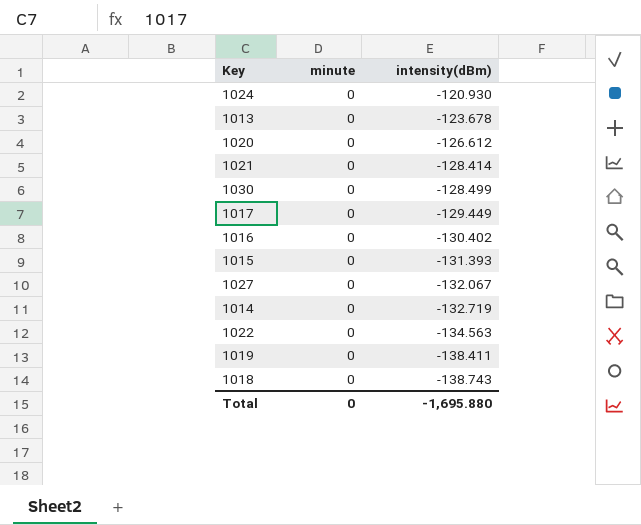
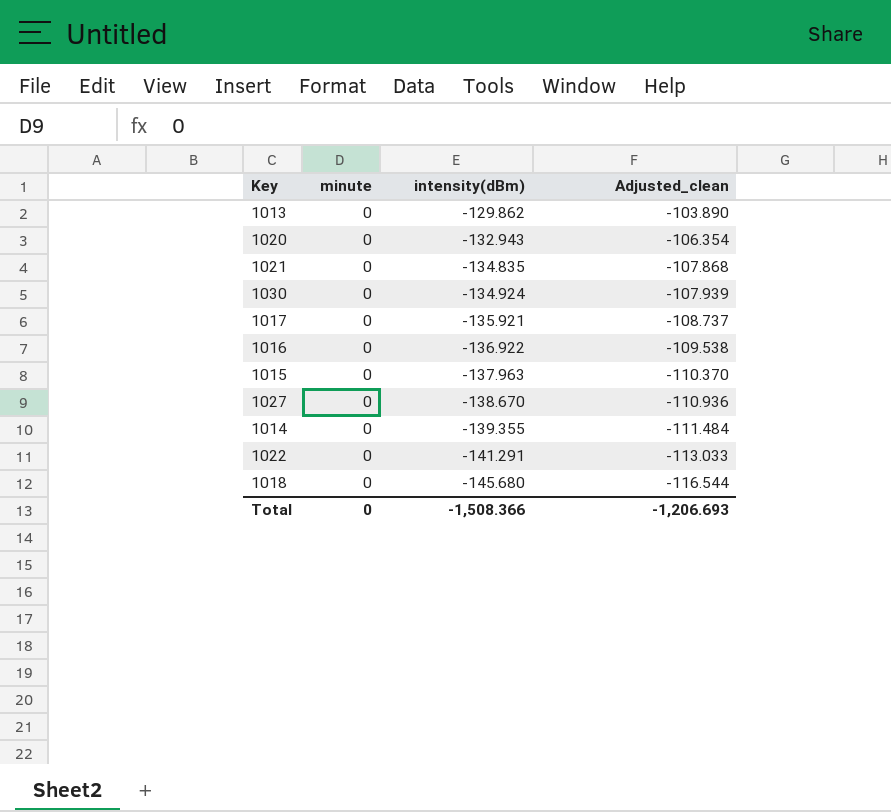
column Adjusted_clean | formula: none -> [intensity(dBm)] * 0.8
row 1024: 0 | -120.930 -> none
row 1019: 0 | -138.411 -> none
1013 | intensity(dBm): -123.678 -> -129.862
1020 | intensity(dBm): -126.612 -> -132.943
1021 | intensity(dBm): -128.414 -> -134.835
1030 | intensity(dBm): -128.499 -> -134.924
1017 | intensity(dBm): -129.449 -> -135.921
1016 | intensity(dBm): -130.402 -> -136.922
1015 | intensity(dBm): -131.393 -> -137.963
1027 | intensity(dBm): -132.067 -> -138.670
1014 | intensity(dBm): -132.719 -> -139.355
1022 | intensity(dBm): -134.563 -> -141.291
1018 | intensity(dBm): -138.743 -> -145.680
Total | intensity(dBm): -1,695.880 -> -1,508.366

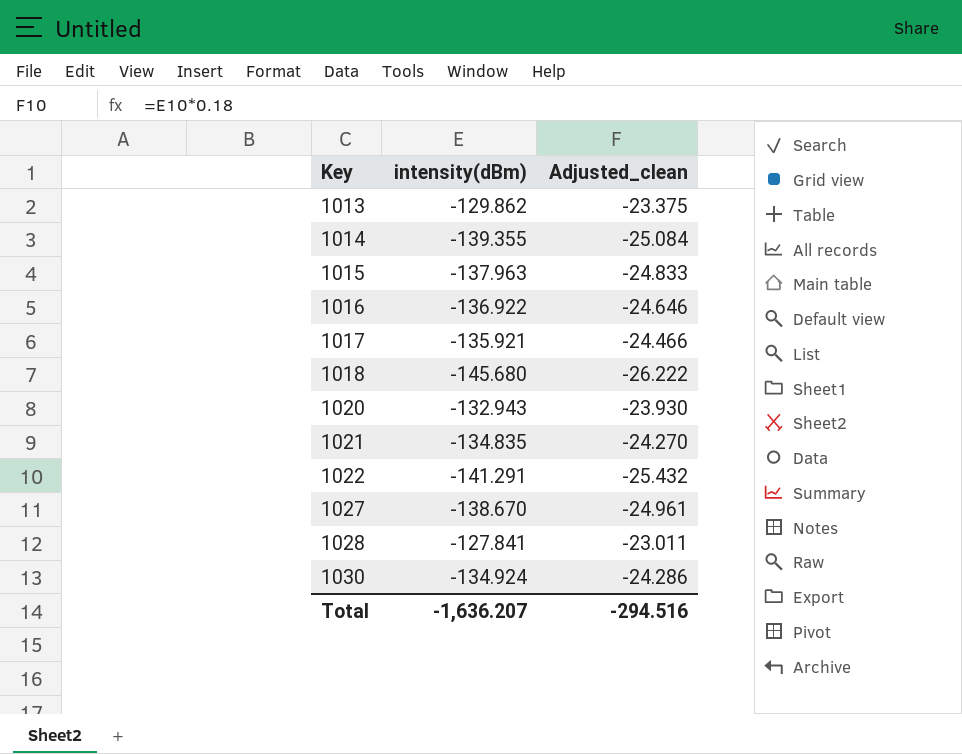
row order: intensity(dBm) descending -> Key ascending
column minute | position: 2 -> none
column Adjusted_clean | formula: [intensity(dBm)] * 0.8 -> [intensity(dBm)] * 0.18
row 1028: none -> -127.841 | -23.011
Total | intensity(dBm): -1,508.366 -> -1,636.207
Total | Adjusted_clean: -1,206.693 -> -294.516

